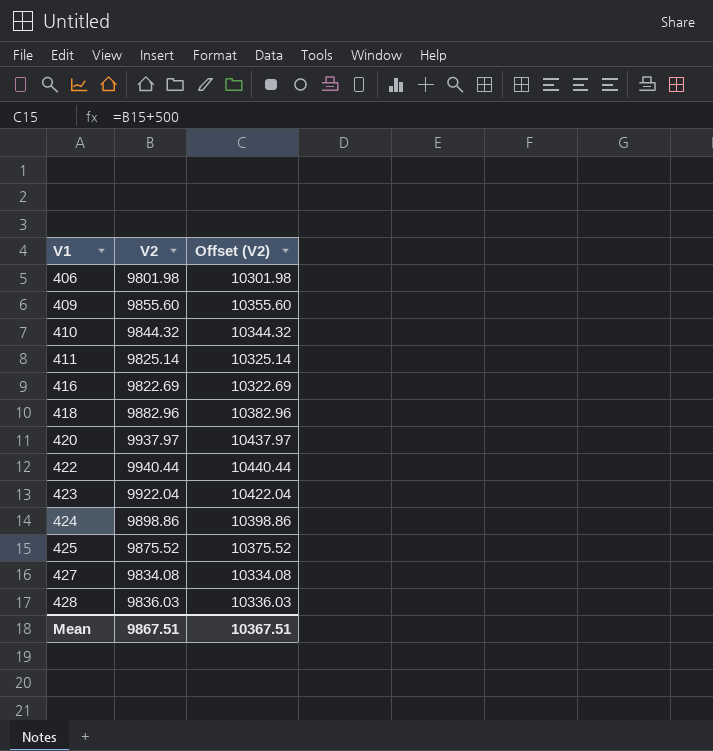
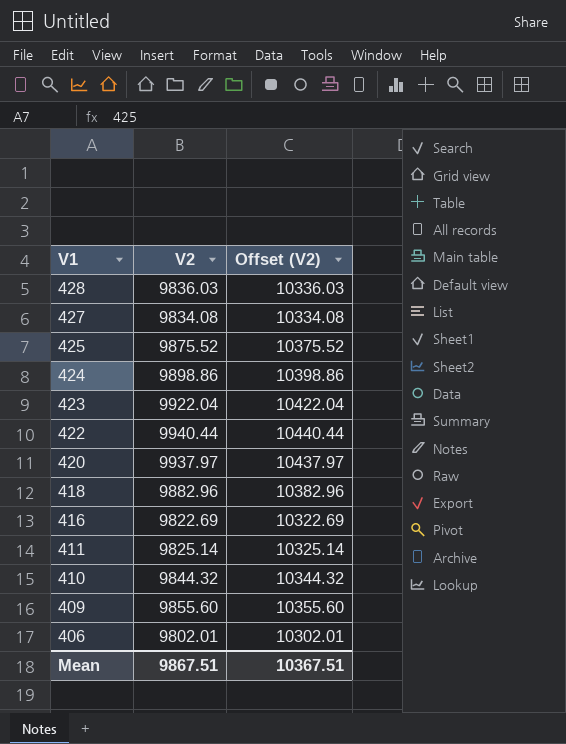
row order: V1 ascending -> V1 descending
406 | V2: 9801.98 -> 9802.01
406 | Offset (V2): 10301.98 -> 10302.01

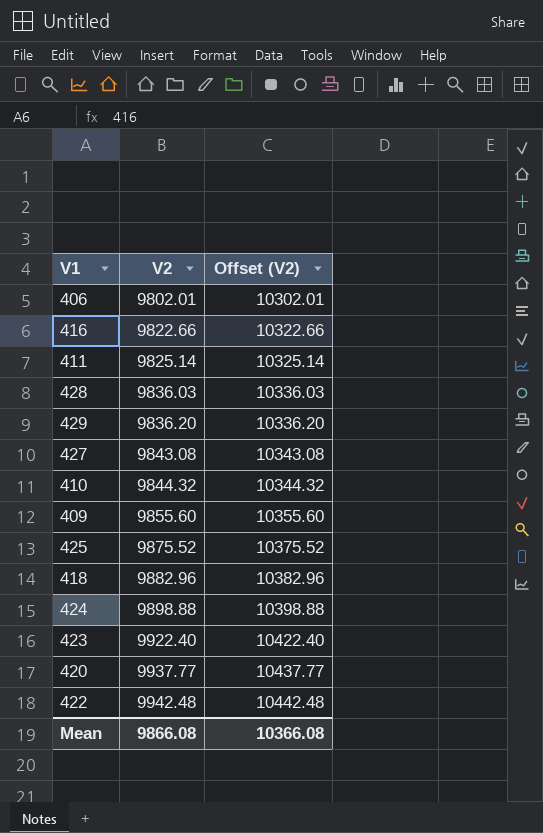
row order: V1 descending -> V2 ascending
416 | V2: 9822.69 -> 9822.66
416 | Offset (V2): 10322.69 -> 10322.66
row 429: none -> 9836.20 | 10336.20
427 | V2: 9834.08 -> 9843.08
427 | Offset (V2): 10334.08 -> 10343.08
424 | V2: 9898.86 -> 9898.88
424 | Offset (V2): 10398.86 -> 10398.88
423 | V2: 9922.04 -> 9922.40
423 | Offset (V2): 10422.04 -> 10422.40
420 | V2: 9937.97 -> 9937.77
420 | Offset (V2): 10437.97 -> 10437.77
422 | V2: 9940.44 -> 9942.48
422 | Offset (V2): 10440.44 -> 10442.48
Mean | V2: 9867.51 -> 9866.08
Mean | Offset (V2): 10367.51 -> 10366.08

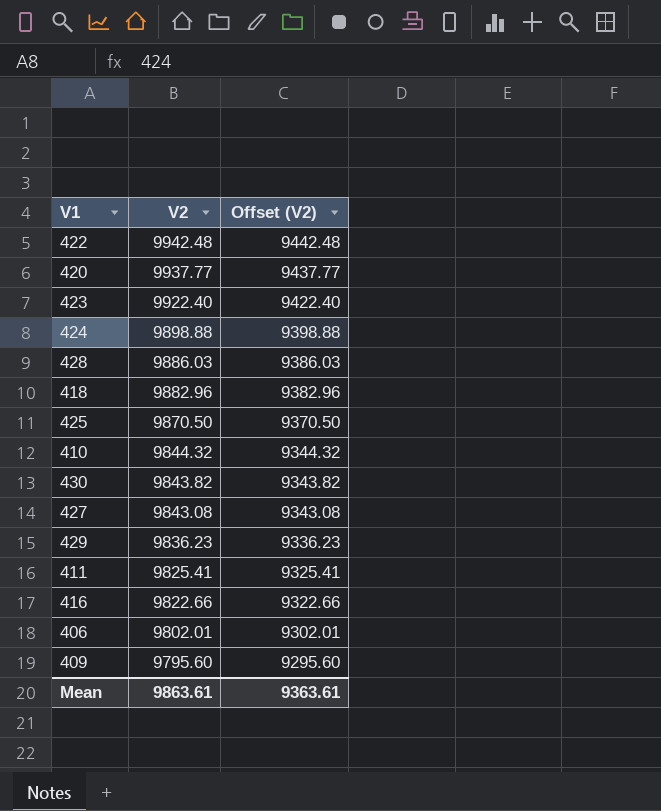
row order: V2 ascending -> V2 descending
column Offset (V2) | formula: [V2] + 500 -> [V2] - 500
428 | V2: 9836.03 -> 9886.03
425 | V2: 9875.52 -> 9870.50
row 430: none -> 9843.82 | 9343.82
429 | V2: 9836.20 -> 9836.23
411 | V2: 9825.14 -> 9825.41
409 | V2: 9855.60 -> 9795.60
Mean | V2: 9866.08 -> 9863.61
Mean | Offset (V2): 10366.08 -> 9363.61

